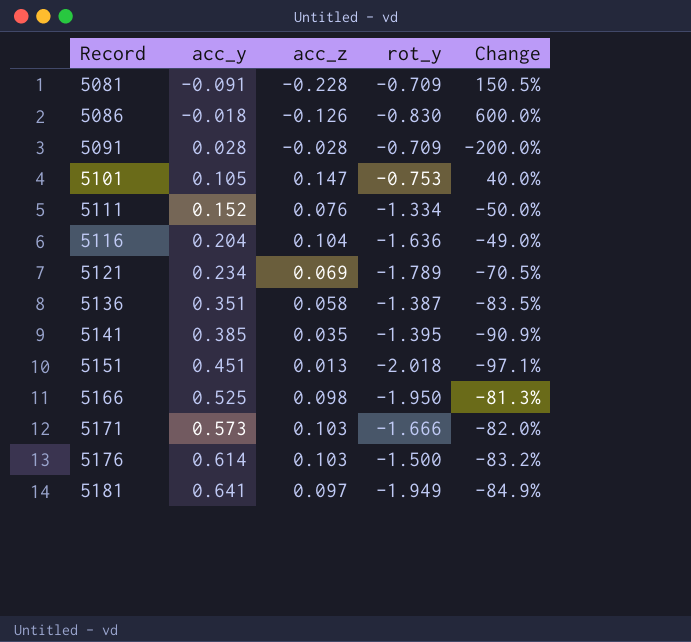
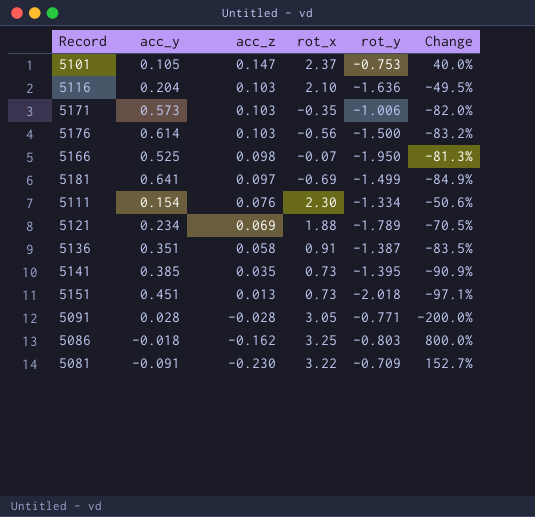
row order: Record ascending -> acc_z descending
column rot_x | position: none -> 4
5116 | acc_z: 0.104 -> 0.103
5116 | Change: -49.0% -> -49.5%
5171 | rot_y: -1.666 -> -1.006
5181 | rot_y: -1.949 -> -1.499
5111 | acc_y: 0.152 -> 0.154
5111 | Change: -50.0% -> -50.6%
5091 | rot_y: -0.709 -> -0.771
5086 | acc_z: -0.126 -> -0.162
5086 | rot_y: -0.830 -> -0.803
5086 | Change: 600.0% -> 800.0%
5081 | acc_z: -0.228 -> -0.230
5081 | Change: 150.5% -> 152.7%

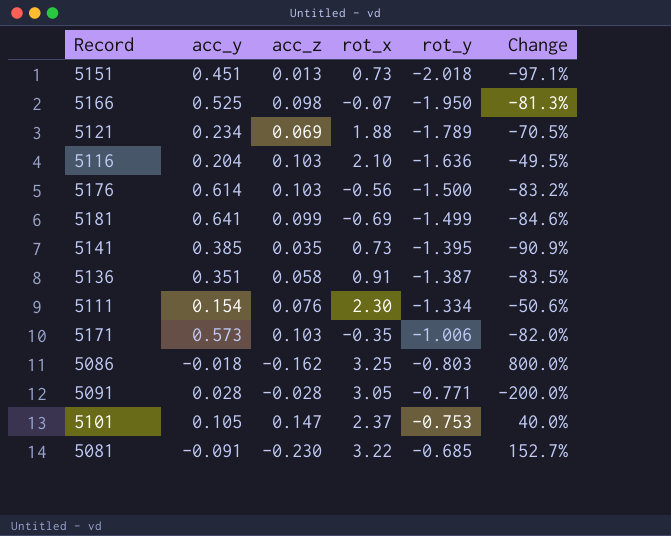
row order: acc_z descending -> rot_y ascending
5181 | acc_z: 0.097 -> 0.099
5181 | Change: -84.9% -> -84.6%
5081 | rot_y: -0.709 -> -0.685

